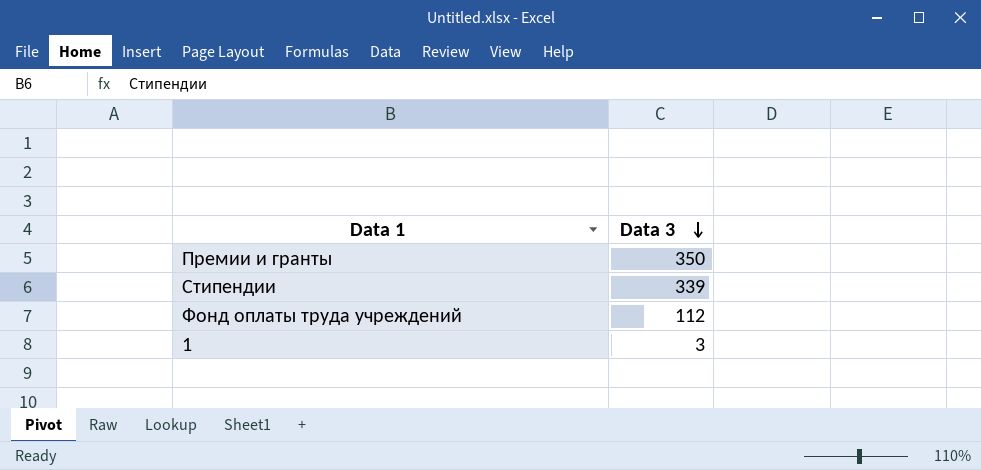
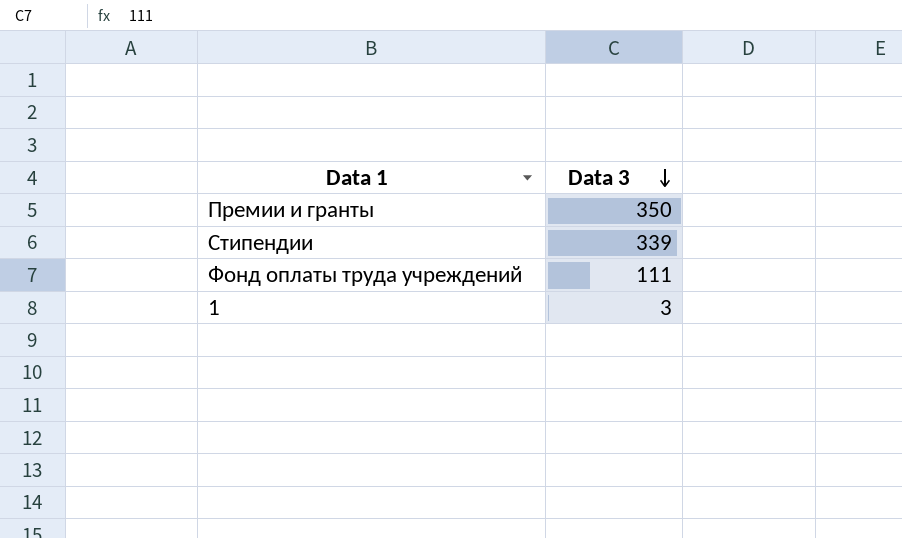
Фонд оплаты труда учреждений | Data 3: 112 -> 111

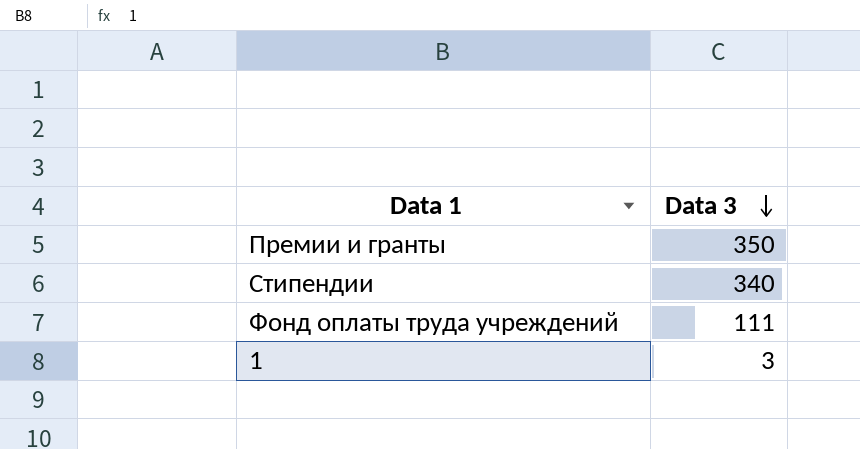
Стипендии | Data 3: 339 -> 340

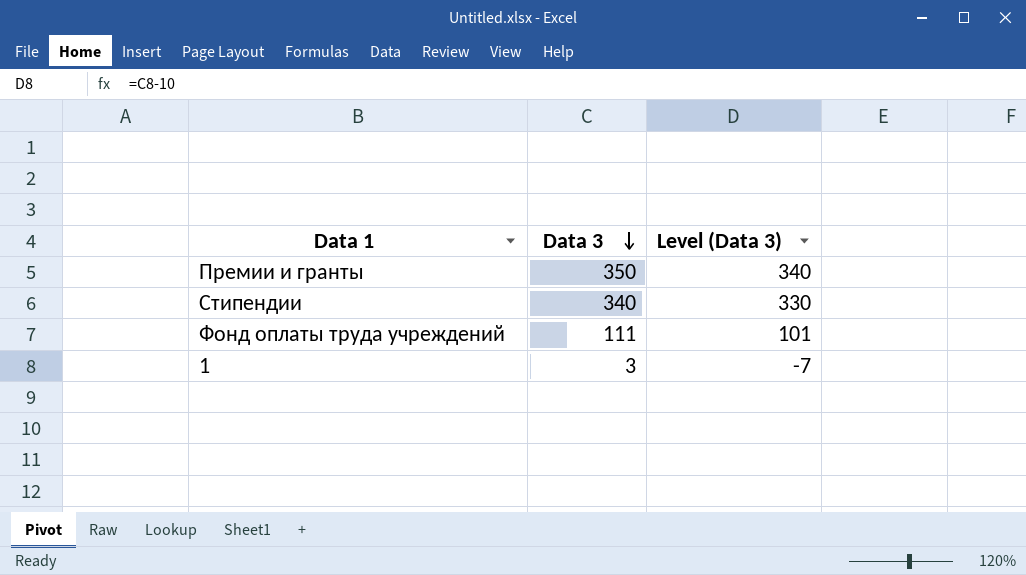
column Level (Data 3) | formula: none -> [Data 3] - 10

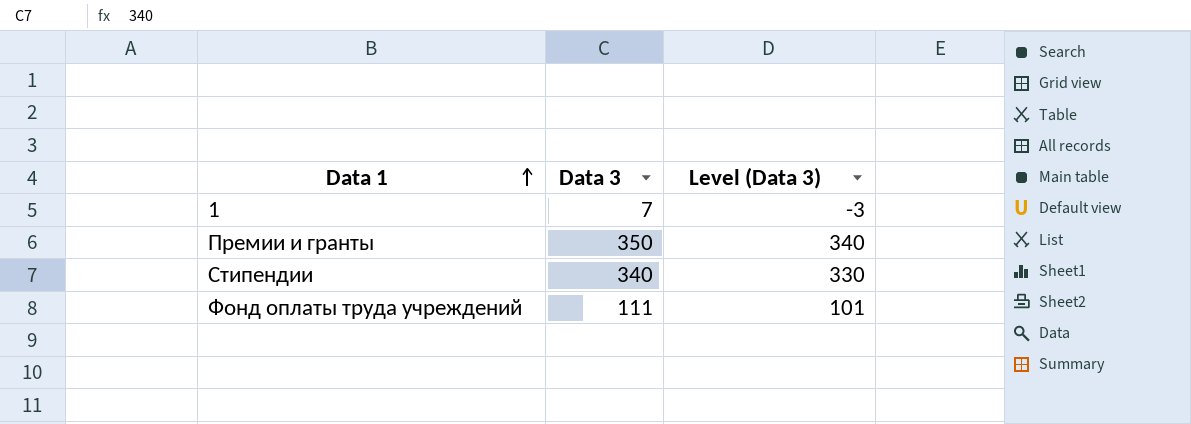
row order: Data 3 descending -> Data 1 ascending
1 | Data 3: 3 -> 7
1 | Level (Data 3): -7 -> -3

